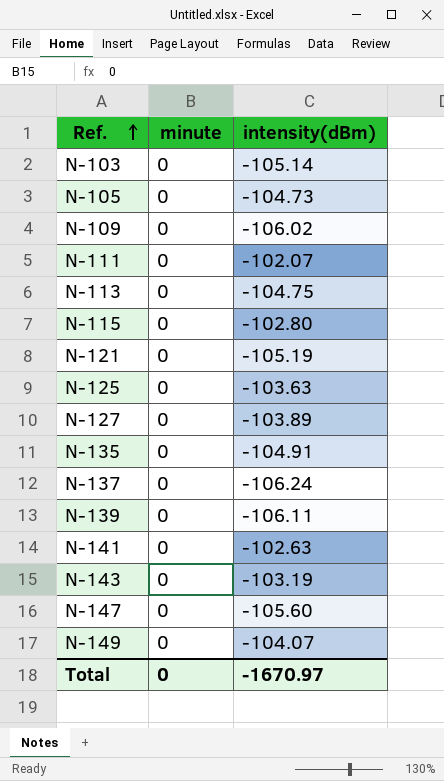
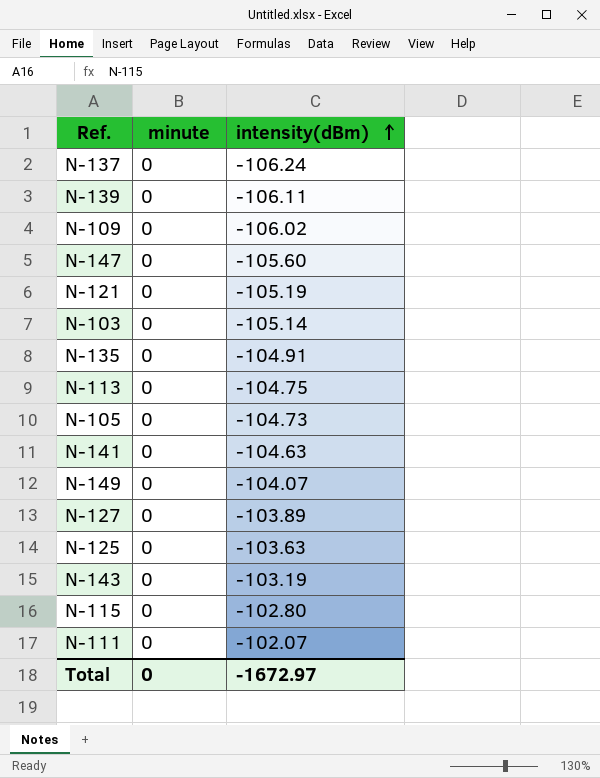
row order: Ref. ascending -> intensity(dBm) ascending
N-141 | intensity(dBm): -102.63 -> -104.63
Total | intensity(dBm): -1670.97 -> -1672.97

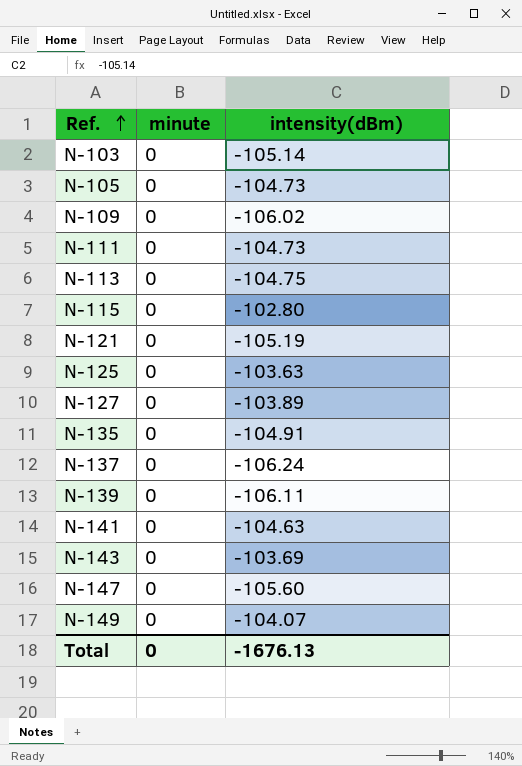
row order: intensity(dBm) ascending -> Ref. ascending
N-111 | intensity(dBm): -102.07 -> -104.73
N-143 | intensity(dBm): -103.19 -> -103.69
Total | intensity(dBm): -1672.97 -> -1676.13

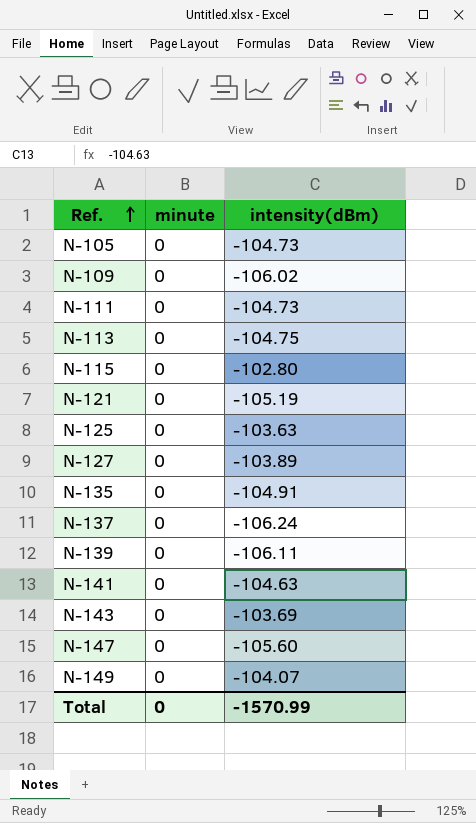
row N-103: 0 | -105.14 -> none
Total | intensity(dBm): -1676.13 -> -1570.99

